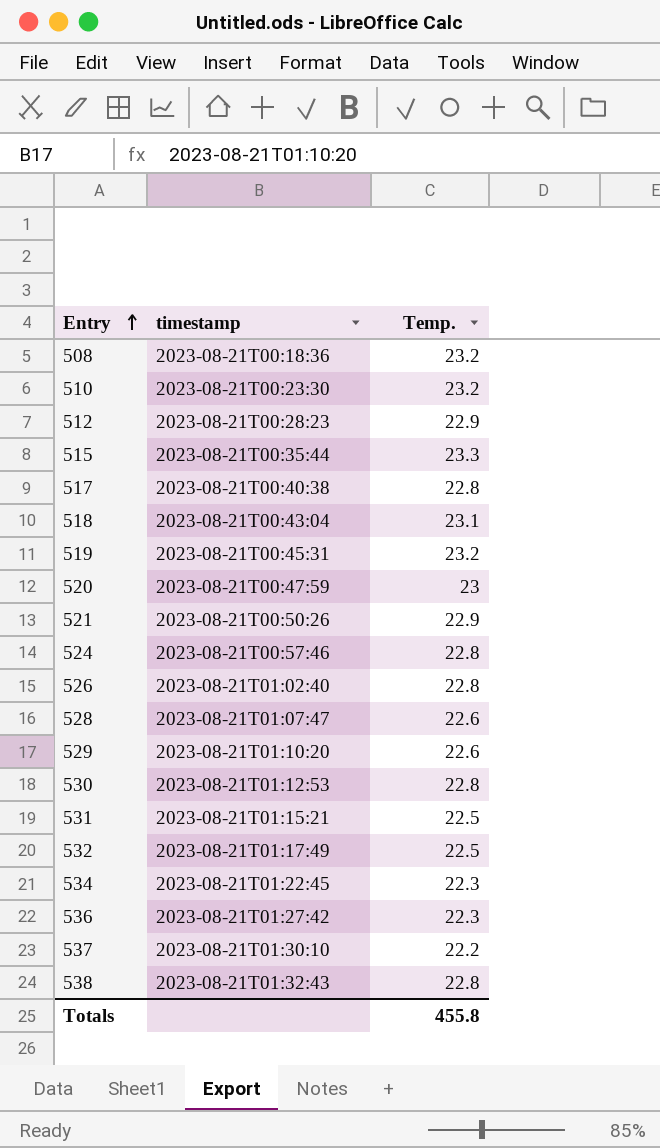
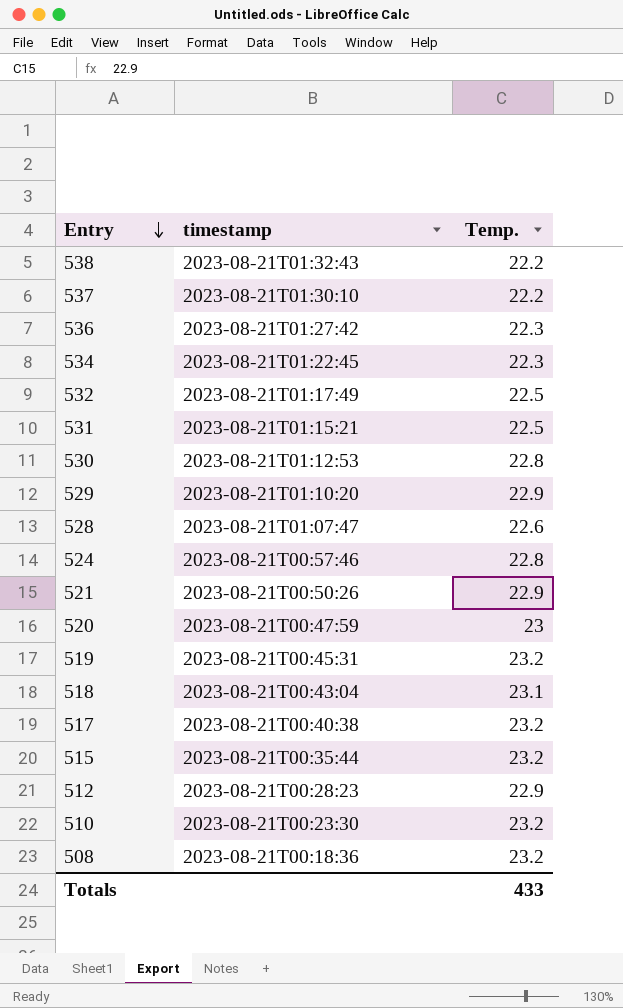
row order: Entry ascending -> Entry descending
row 526: 2023-08-21T01:02:40 | 22.8 -> none
538 | Temp.: 22.8 -> 22.2
529 | Temp.: 22.6 -> 22.9
517 | Temp.: 22.8 -> 23.2
515 | Temp.: 23.3 -> 23.2
Totals | Temp.: 455.8 -> 433

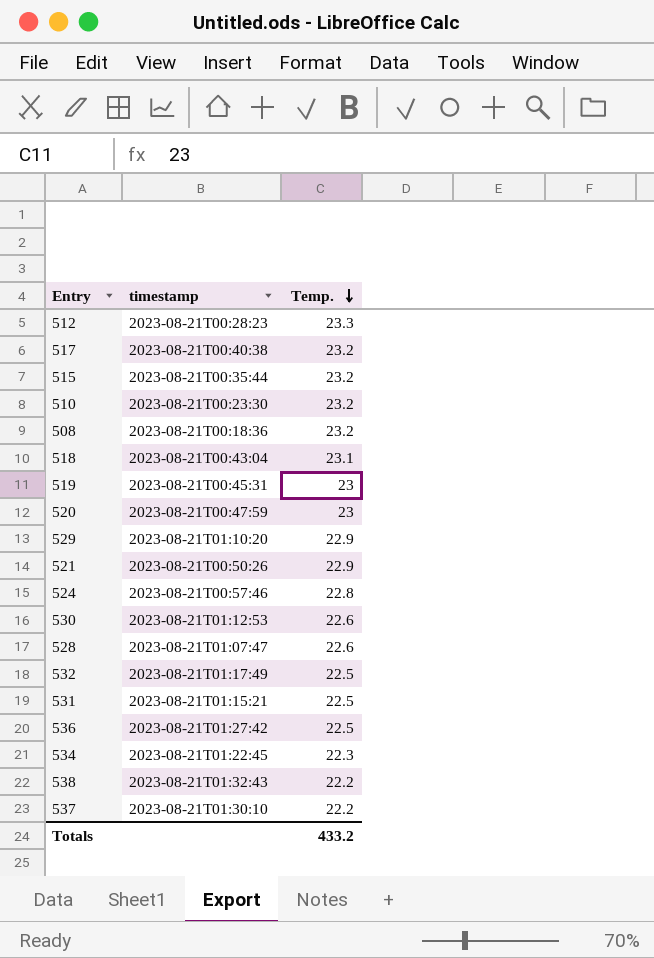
row order: Entry descending -> Temp. descending
512 | Temp.: 22.9 -> 23.3
519 | Temp.: 23.2 -> 23
530 | Temp.: 22.8 -> 22.6
536 | Temp.: 22.3 -> 22.5
Totals | Temp.: 433 -> 433.2

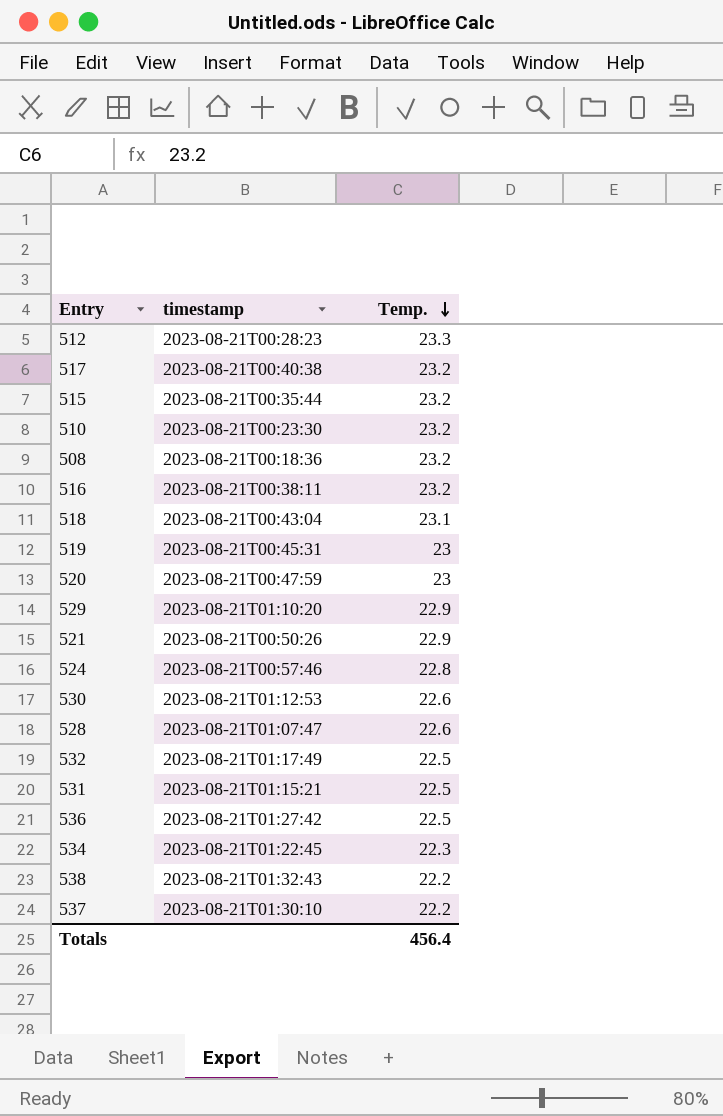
row 516: none -> 2023-08-21T00:38:11 | 23.2
Totals | Temp.: 433.2 -> 456.4

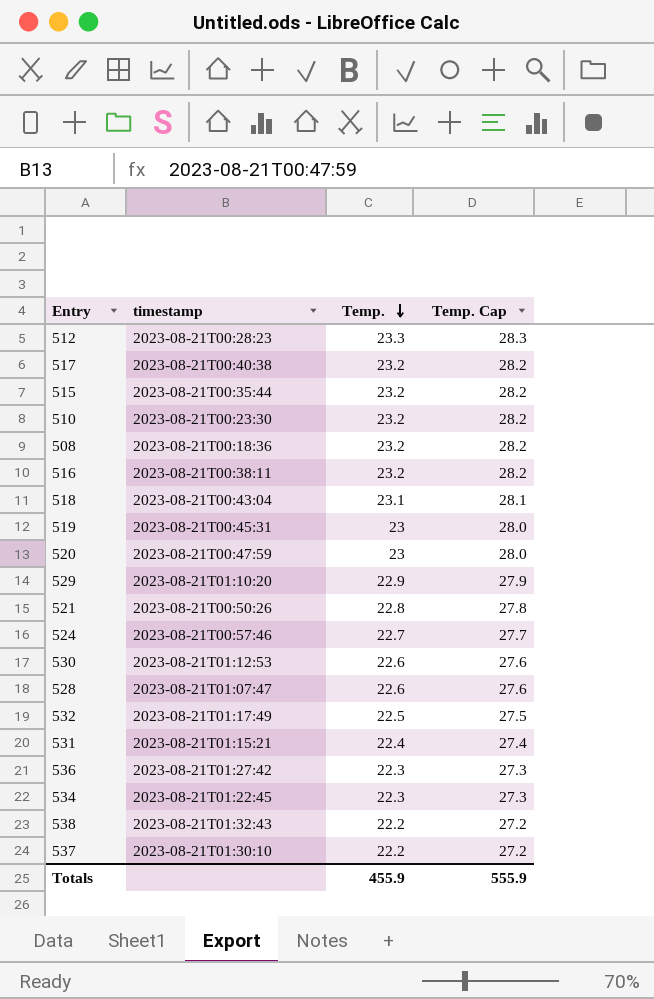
column Temp. Cap | formula: none -> [Temp.] + 5
521 | Temp.: 22.9 -> 22.8
524 | Temp.: 22.8 -> 22.7
531 | Temp.: 22.5 -> 22.4
536 | Temp.: 22.5 -> 22.3
Totals | Temp.: 456.4 -> 455.9

